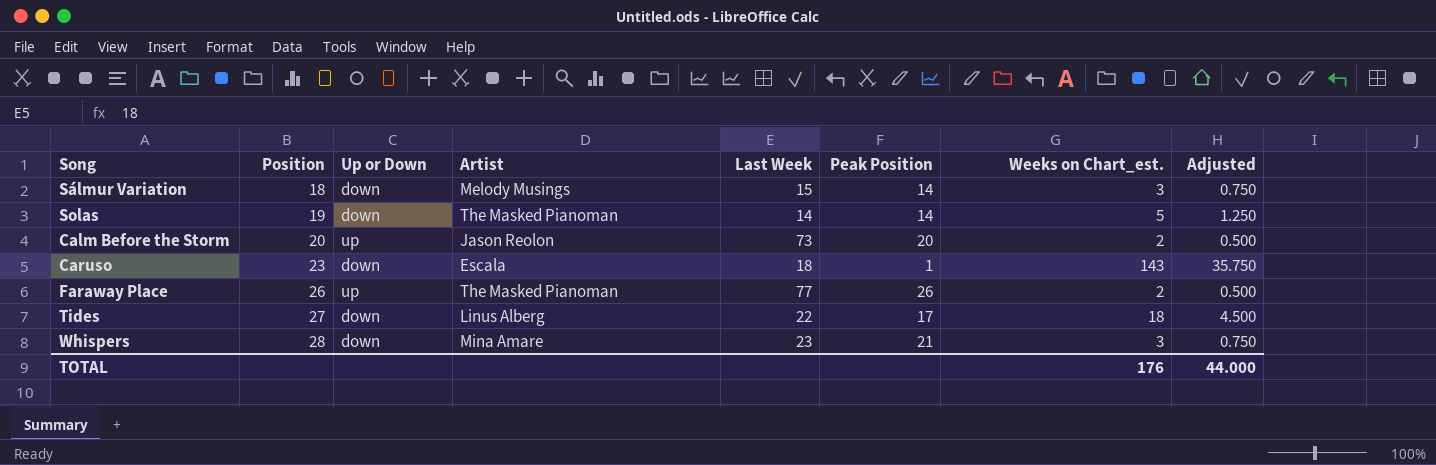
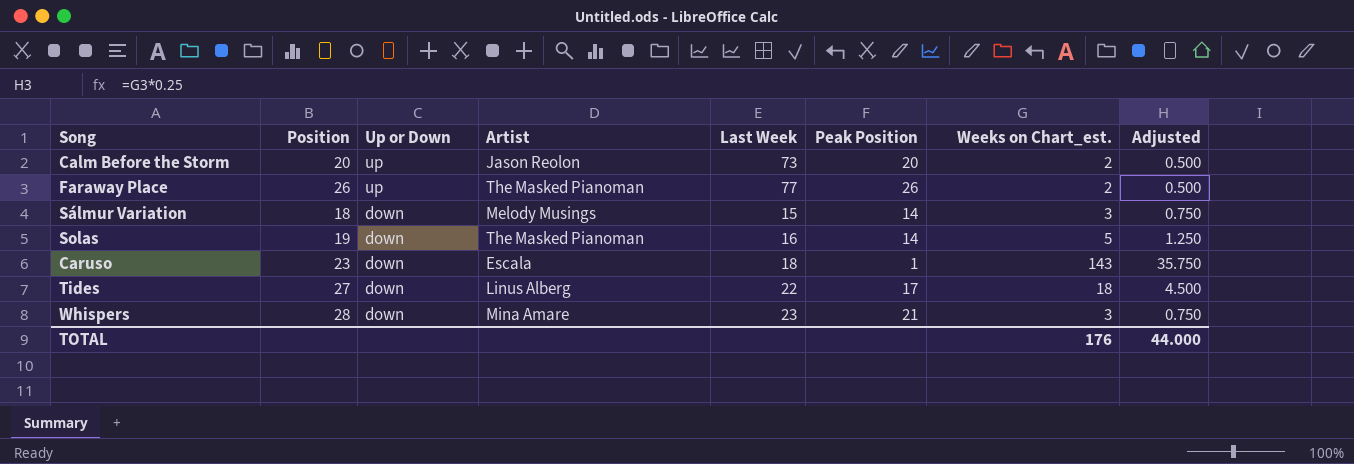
row order: Position ascending -> Up or Down descending
Solas | Last Week: 14 -> 16

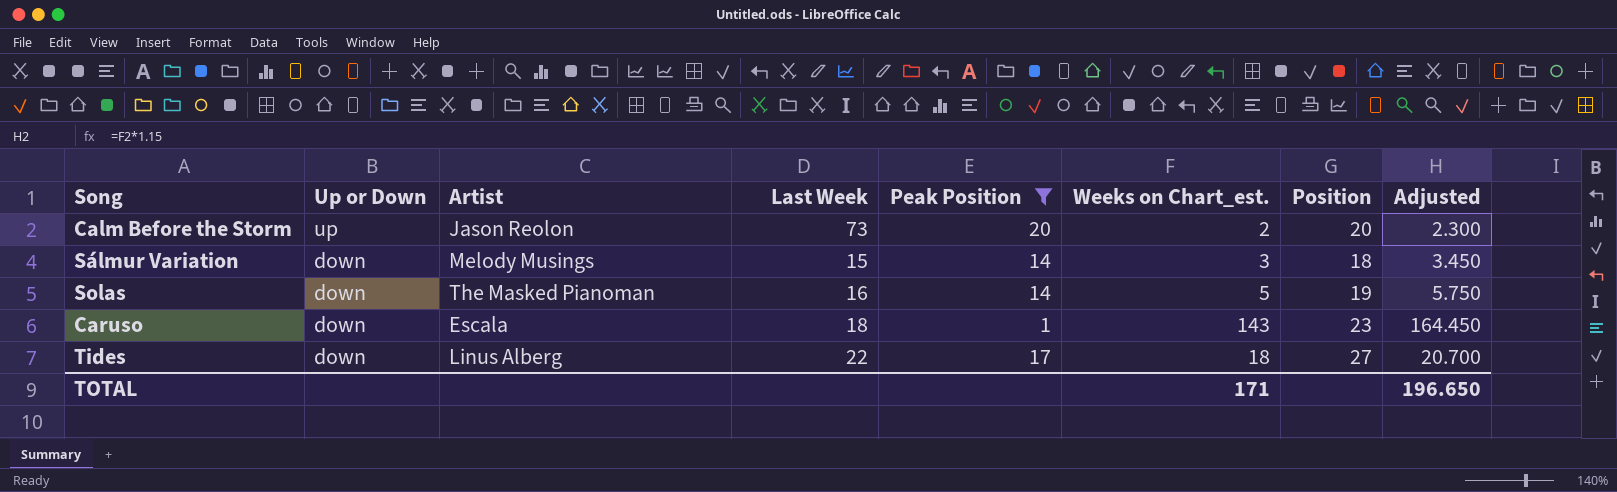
filter: none -> Peak Position <= 20
column Position | position: 2 -> 7
column Adjusted | formula: [Weeks on Chart_est.] * 0.25 -> [Weeks on Chart_est.] * 1.15
TOTAL | Weeks on Chart_est.: 176 -> 171
TOTAL | Adjusted: 44.000 -> 196.650

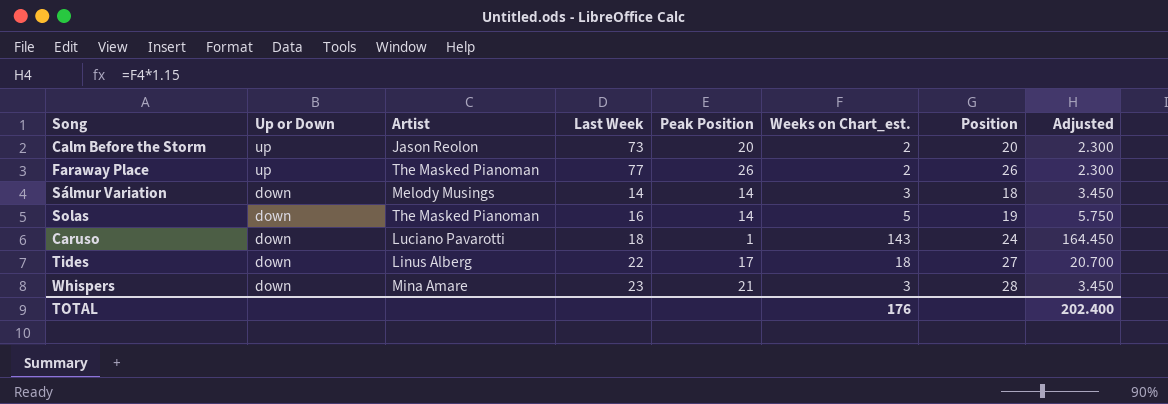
filter: Peak Position <= 20 -> none
Sálmur Variation | Last Week: 15 -> 14
Caruso | Artist: Escala -> Luciano Pavarotti
Caruso | Position: 23 -> 24
TOTAL | Weeks on Chart_est.: 171 -> 176
TOTAL | Adjusted: 196.650 -> 202.400

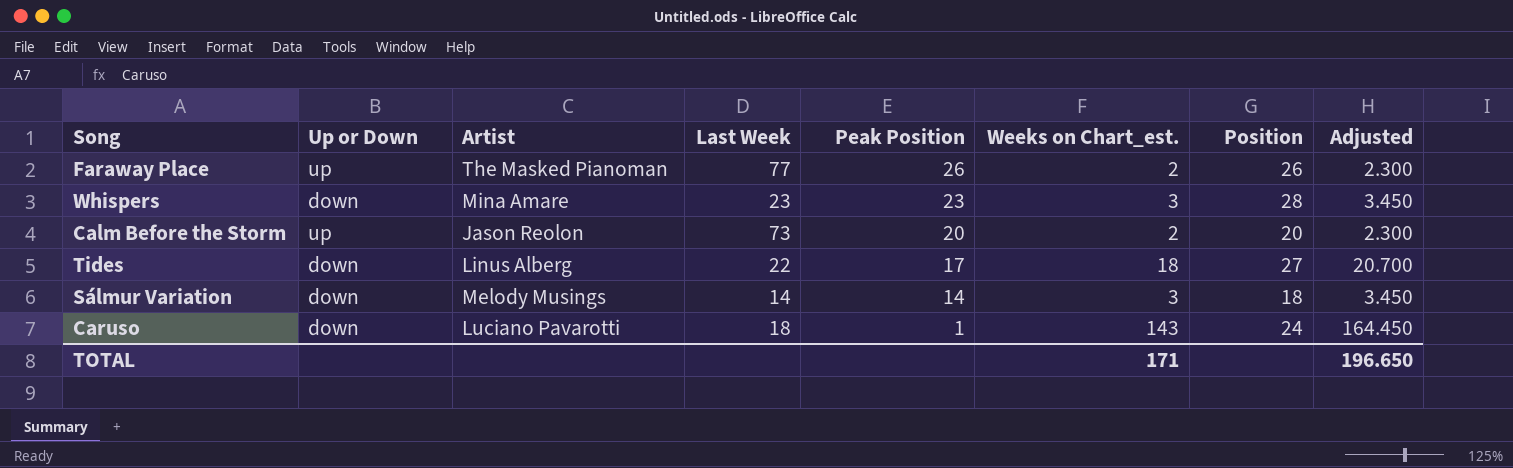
row order: Up or Down descending -> Peak Position descending
row Solas: down | The Masked Pianoman | 16 | 14 | 5 | 19 | 5.750 -> none
Whispers | Peak Position: 21 -> 23
TOTAL | Weeks on Chart_est.: 176 -> 171
TOTAL | Adjusted: 202.400 -> 196.650

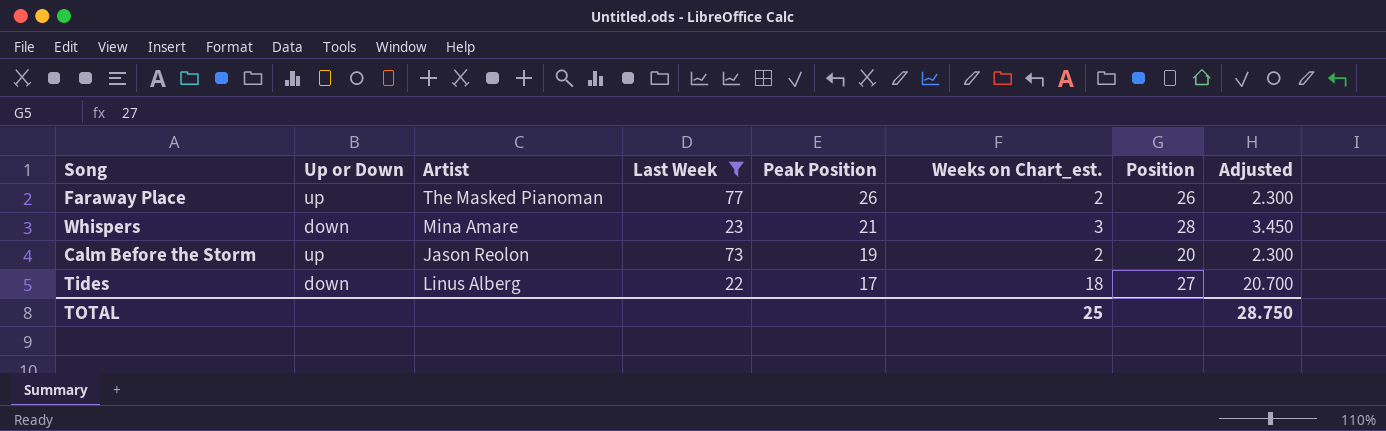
filter: none -> Last Week >= 22
Whispers | Peak Position: 23 -> 21
Calm Before the Storm | Peak Position: 20 -> 19
TOTAL | Weeks on Chart_est.: 171 -> 25
TOTAL | Adjusted: 196.650 -> 28.750

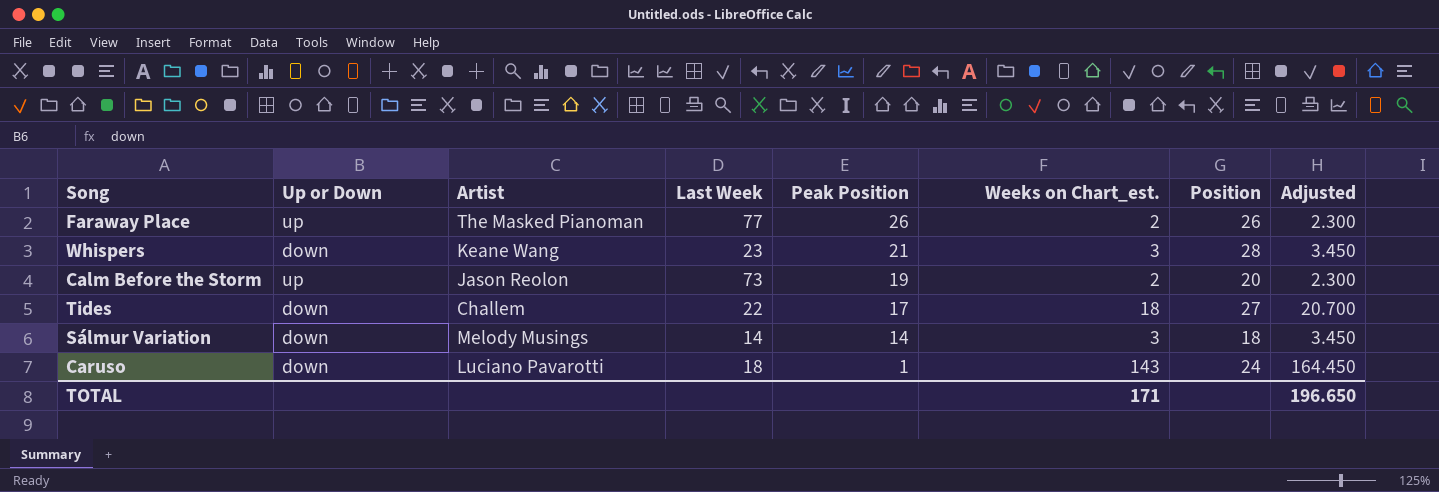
filter: Last Week >= 22 -> none
Whispers | Artist: Mina Amare -> Keane Wang
Tides | Artist: Linus Alberg -> Challem
TOTAL | Weeks on Chart_est.: 25 -> 171
TOTAL | Adjusted: 28.750 -> 196.650

